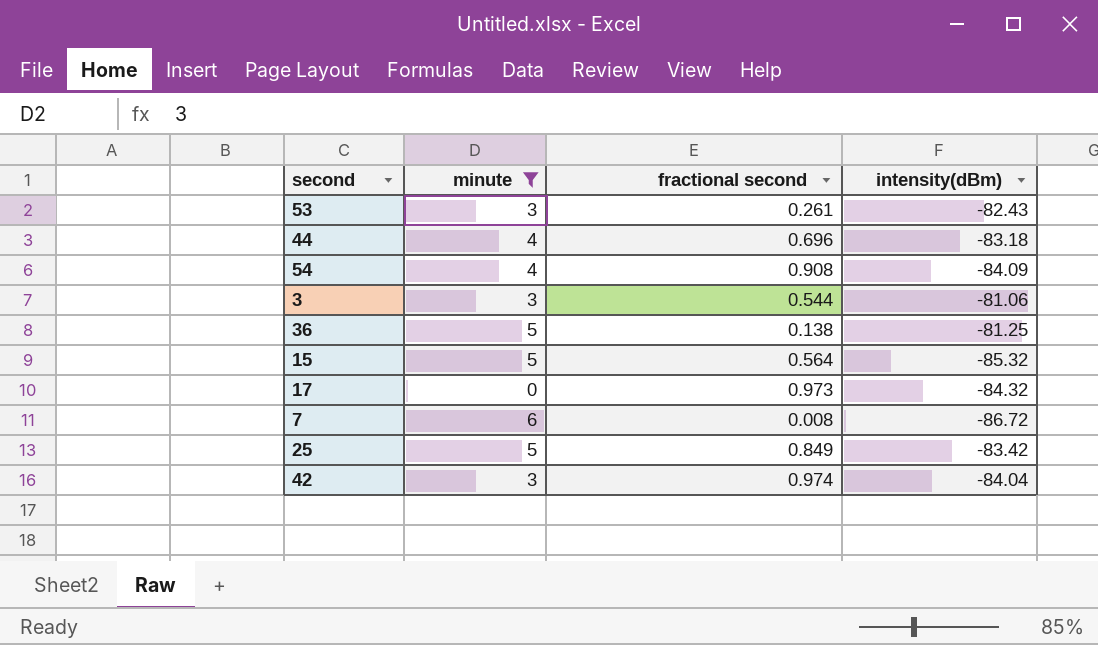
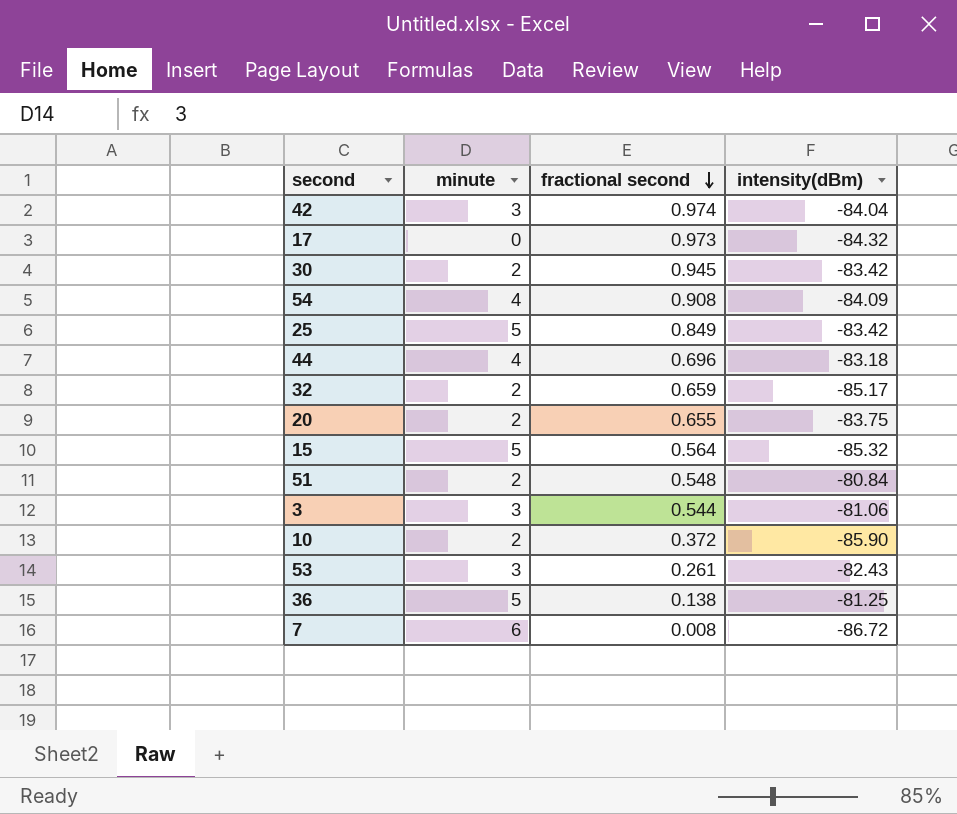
filter: minute != 2 -> none
row order: none -> fractional second descending

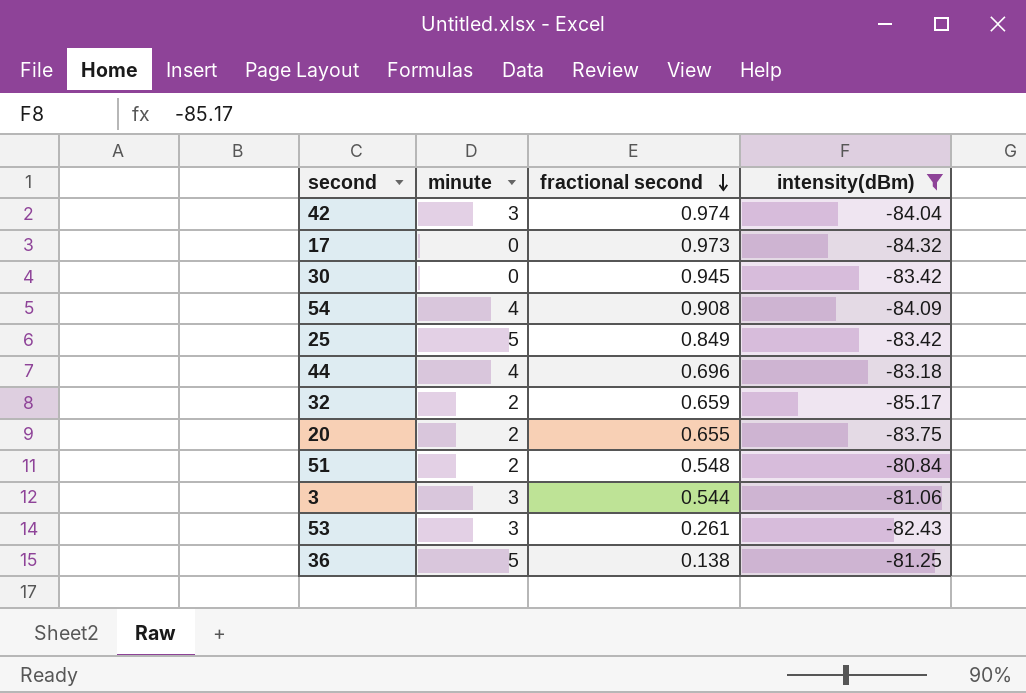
filter: none -> intensity(dBm) >= -85.17
30 | minute: 2 -> 0

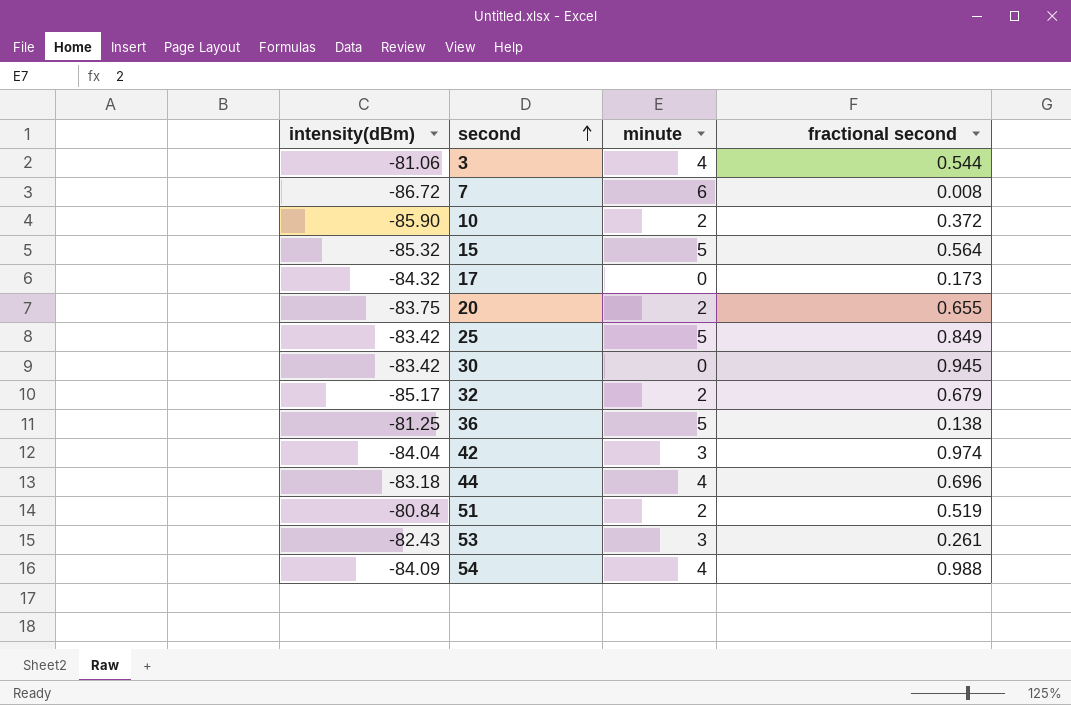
filter: intensity(dBm) >= -85.17 -> none
row order: fractional second descending -> second ascending
column intensity(dBm) | position: 4 -> 1
3 | minute: 3 -> 4
17 | fractional second: 0.973 -> 0.173
32 | fractional second: 0.659 -> 0.679
51 | fractional second: 0.548 -> 0.519
54 | fractional second: 0.908 -> 0.988

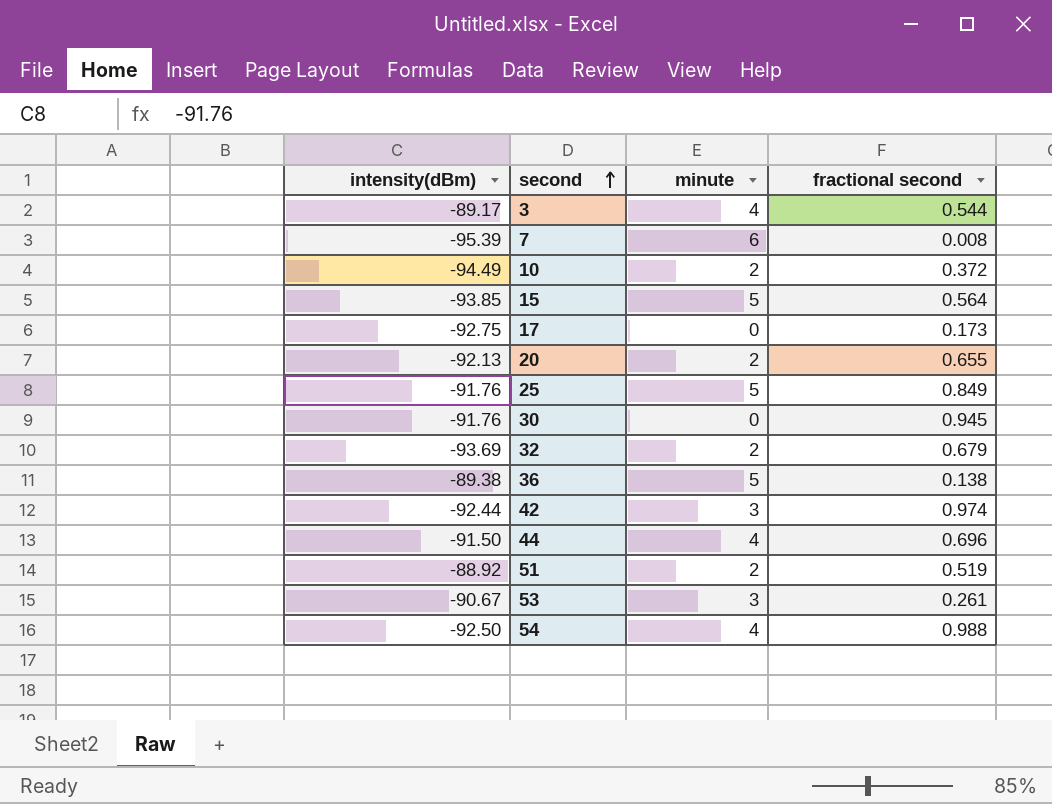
3 | intensity(dBm): -81.06 -> -89.17
7 | intensity(dBm): -86.72 -> -95.39
10 | intensity(dBm): -85.90 -> -94.49
15 | intensity(dBm): -85.32 -> -93.85
17 | intensity(dBm): -84.32 -> -92.75
20 | intensity(dBm): -83.75 -> -92.13
25 | intensity(dBm): -83.42 -> -91.76
30 | intensity(dBm): -83.42 -> -91.76
32 | intensity(dBm): -85.17 -> -93.69
36 | intensity(dBm): -81.25 -> -89.38
42 | intensity(dBm): -84.04 -> -92.44
44 | intensity(dBm): -83.18 -> -91.50
51 | intensity(dBm): -80.84 -> -88.92
53 | intensity(dBm): -82.43 -> -90.67
54 | intensity(dBm): -84.09 -> -92.50

